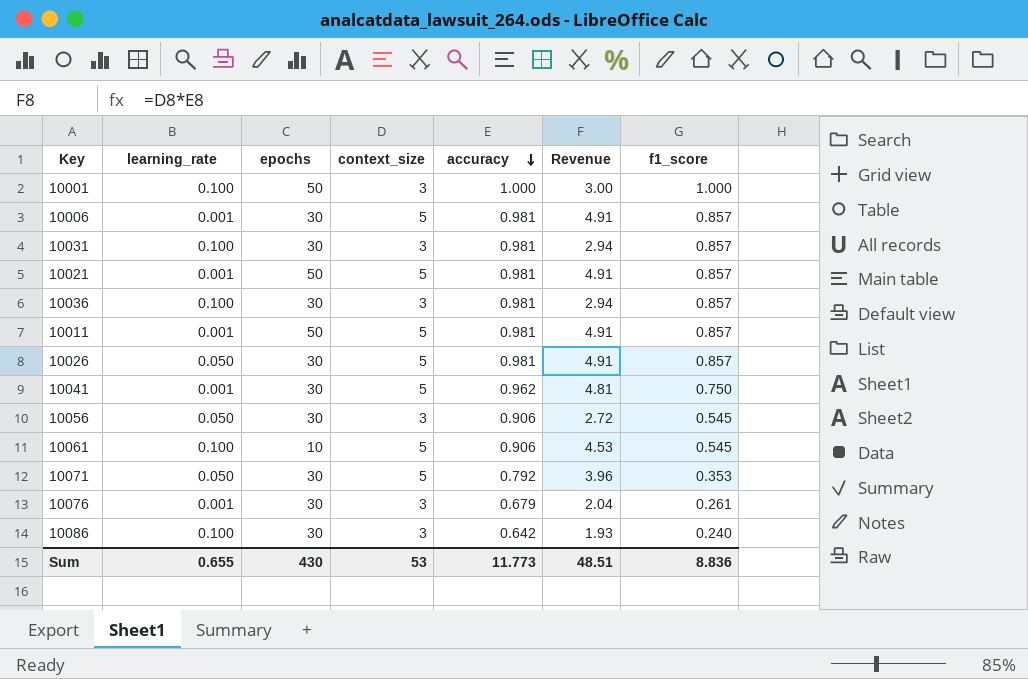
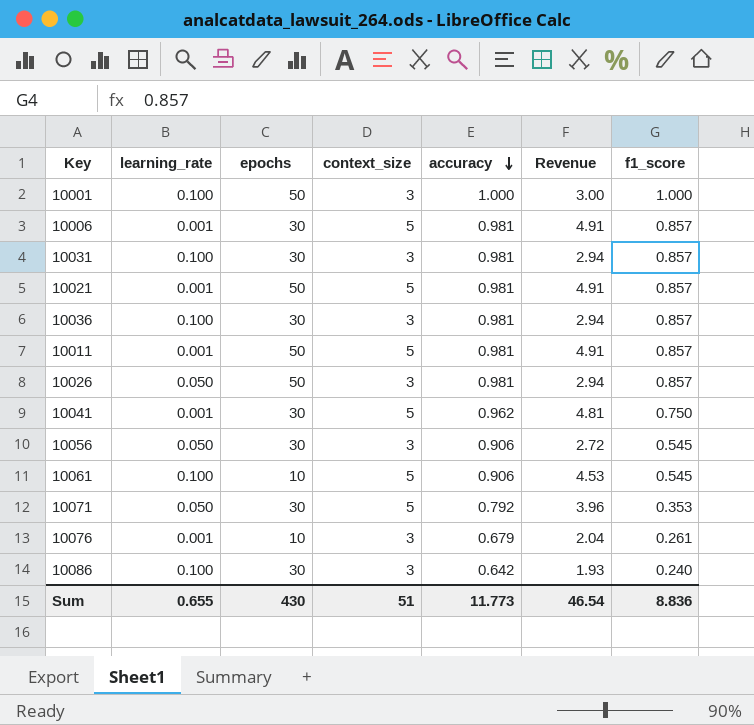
10026 | epochs: 30 -> 50
10026 | context_size: 5 -> 3
10026 | Revenue: 4.91 -> 2.94
10076 | epochs: 30 -> 10
Sum | context_size: 53 -> 51
Sum | Revenue: 48.51 -> 46.54

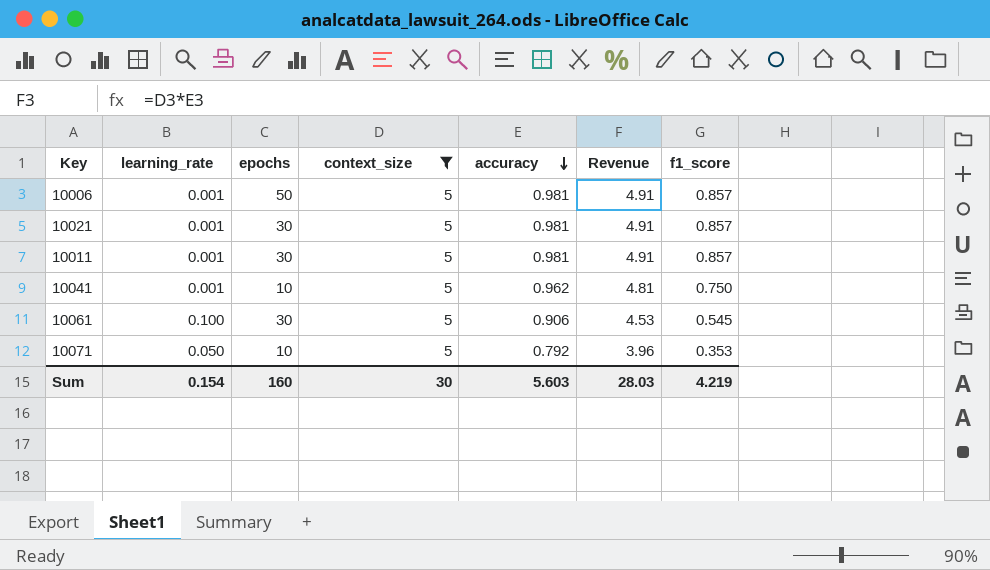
filter: none -> context_size = 5
10006 | epochs: 30 -> 50
10021 | epochs: 50 -> 30
10011 | epochs: 50 -> 30
10041 | epochs: 30 -> 10
10061 | epochs: 10 -> 30
10071 | epochs: 30 -> 10
Sum | learning_rate: 0.655 -> 0.154
Sum | epochs: 430 -> 160
Sum | context_size: 51 -> 30
Sum | accuracy: 11.773 -> 5.603
Sum | Revenue: 46.54 -> 28.03
Sum | f1_score: 8.836 -> 4.219

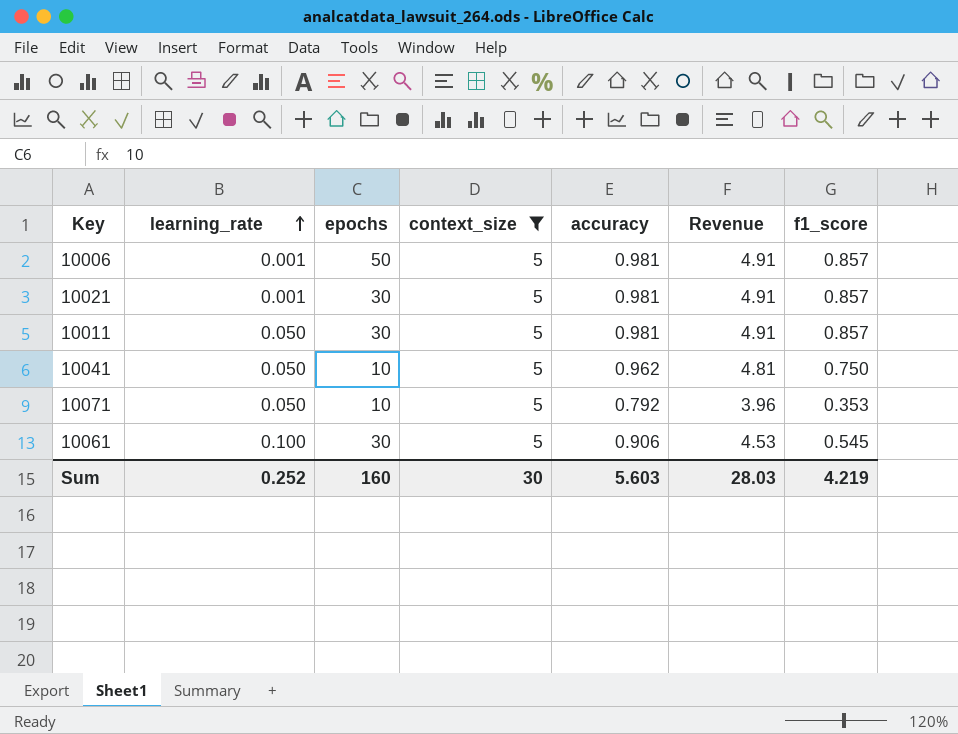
row order: accuracy descending -> learning_rate ascending
10011 | learning_rate: 0.001 -> 0.050
10041 | learning_rate: 0.001 -> 0.050
Sum | learning_rate: 0.154 -> 0.252

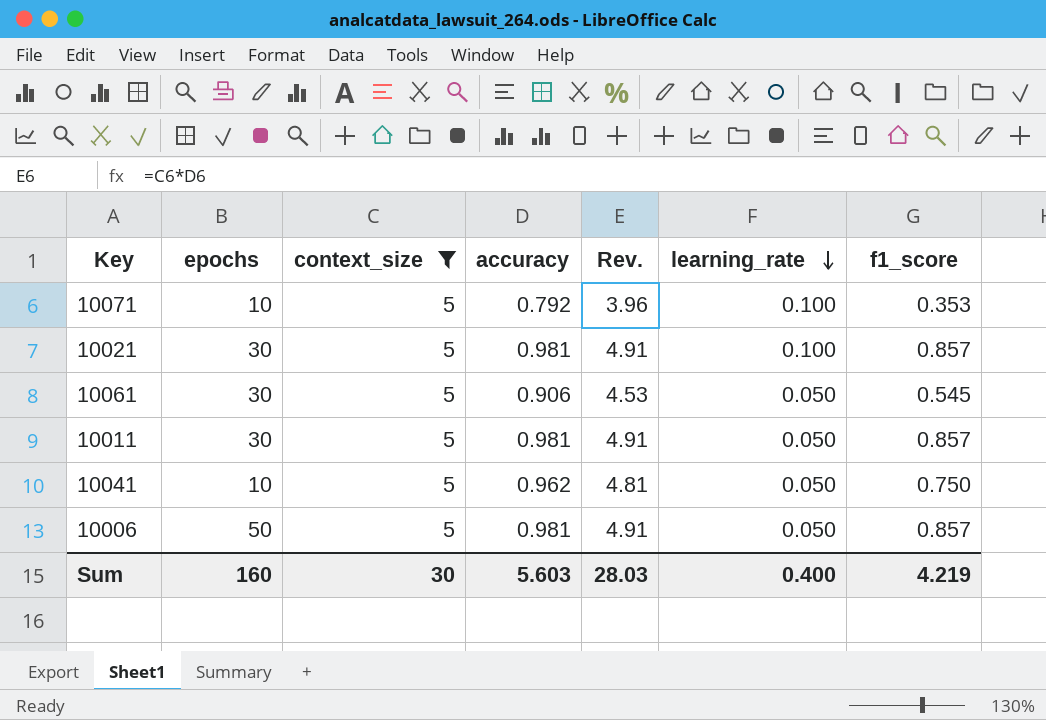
row order: learning_rate ascending -> learning_rate descending
column name: Revenue -> Rev.
column learning_rate | position: 2 -> 6
10071 | learning_rate: 0.050 -> 0.100
10021 | learning_rate: 0.001 -> 0.100
10061 | learning_rate: 0.100 -> 0.050
10006 | learning_rate: 0.001 -> 0.050
Sum | learning_rate: 0.252 -> 0.400

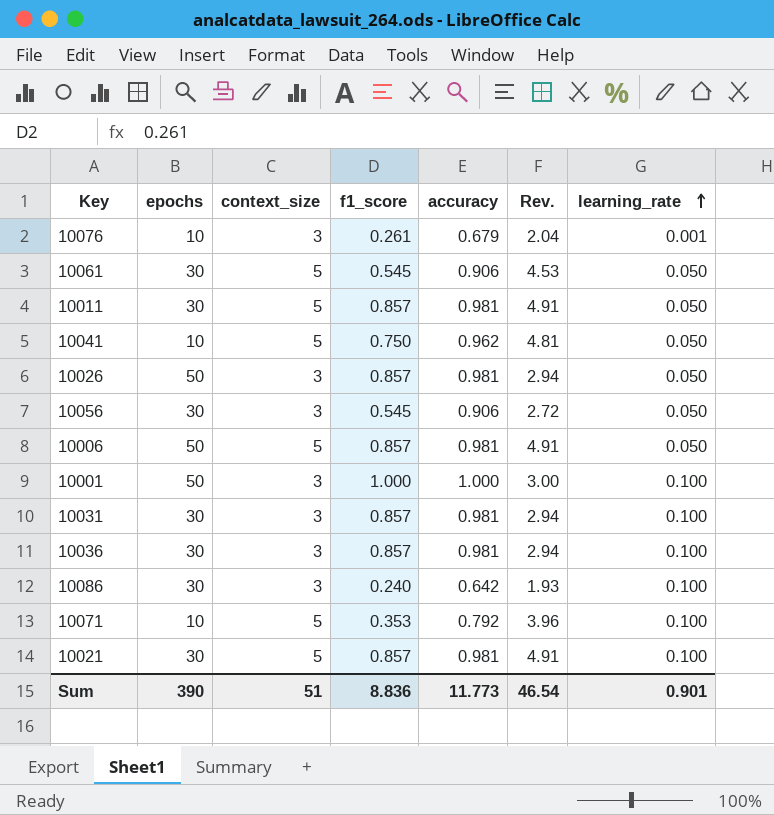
filter: context_size = 5 -> none
row order: learning_rate descending -> learning_rate ascending
column f1_score | position: 7 -> 4
Sum | epochs: 160 -> 390
Sum | context_size: 30 -> 51
Sum | f1_score: 4.219 -> 8.836
Sum | accuracy: 5.603 -> 11.773
Sum | Rev.: 28.03 -> 46.54
Sum | learning_rate: 0.400 -> 0.901

